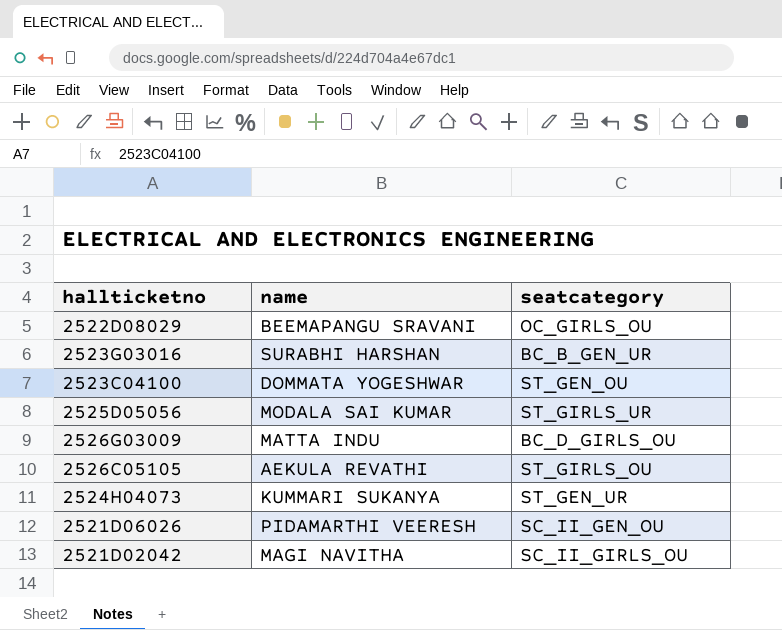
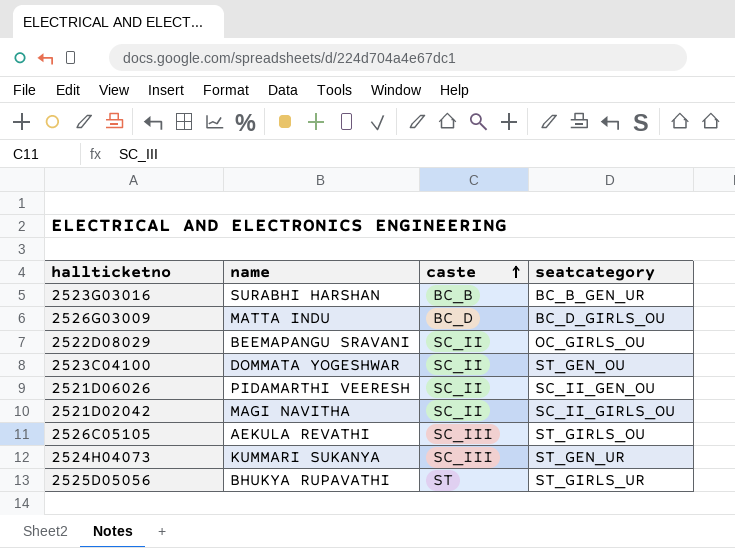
row order: none -> caste ascending
column caste | position: none -> 3
2525D05056 | name: MODALA SAI KUMAR -> BHUKYA RUPAVATHI

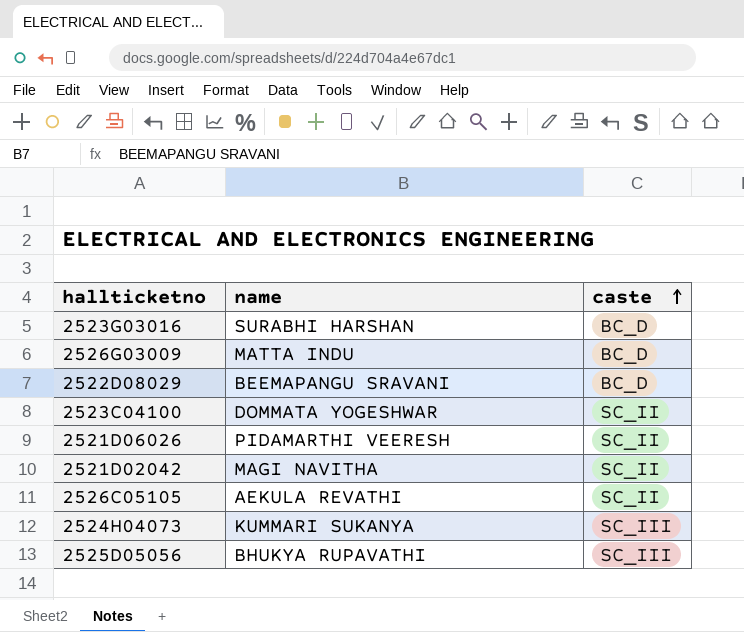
column seatcategory | position: 4 -> none
2523G03016 | caste: BC_B -> BC_D
2522D08029 | caste: SC_II -> BC_D
2526C05105 | caste: SC_III -> SC_II
2525D05056 | caste: ST -> SC_III

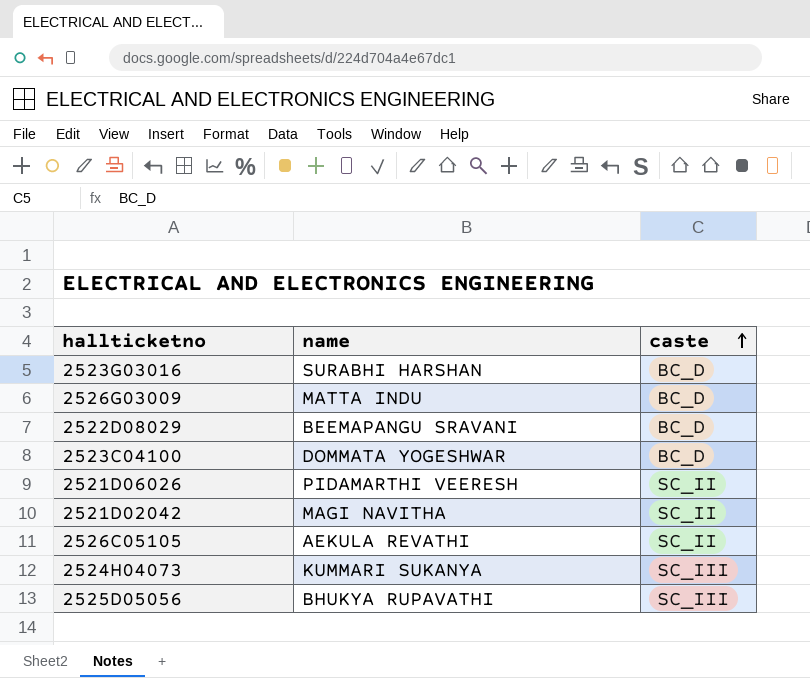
2523C04100 | caste: SC_II -> BC_D

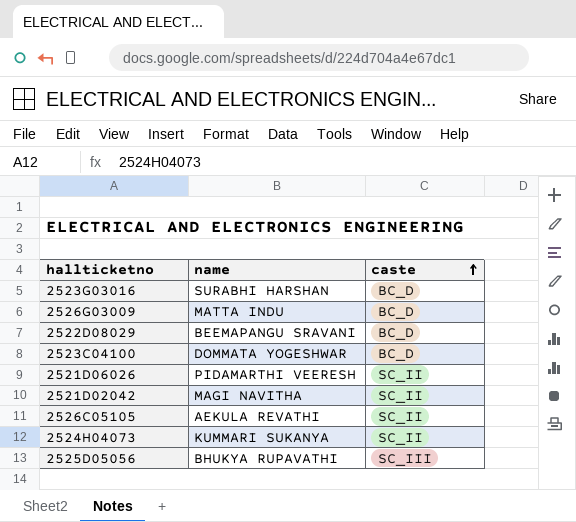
2524H04073 | caste: SC_III -> SC_II

